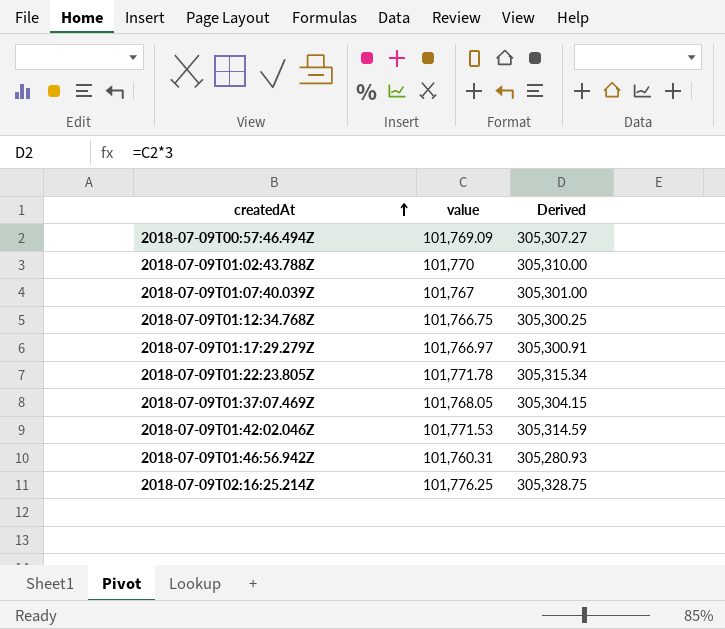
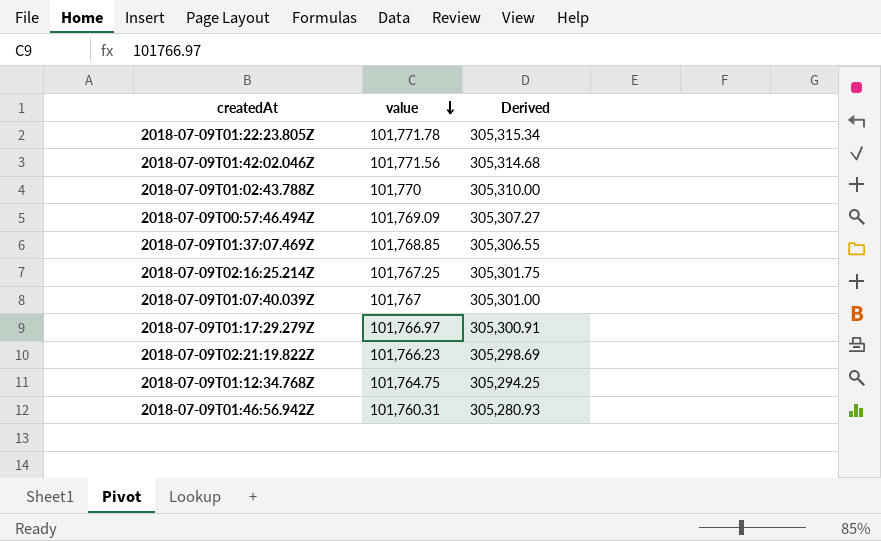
row order: createdAt ascending -> value descending
2018-07-09T01:42:02.046Z | value: 101,771.53 -> 101,771.56
2018-07-09T01:42:02.046Z | Derived: 305,314.59 -> 305,314.68
2018-07-09T01:37:07.469Z | value: 101,768.05 -> 101,768.85
2018-07-09T01:37:07.469Z | Derived: 305,304.15 -> 305,306.55
2018-07-09T02:16:25.214Z | value: 101,776.25 -> 101,767.25
2018-07-09T02:16:25.214Z | Derived: 305,328.75 -> 305,301.75
row 2018-07-09T02:21:19.822Z: none -> 101,766.23 | 305,298.69
2018-07-09T01:12:34.768Z | value: 101,766.75 -> 101,764.75
2018-07-09T01:12:34.768Z | Derived: 305,300.25 -> 305,294.25

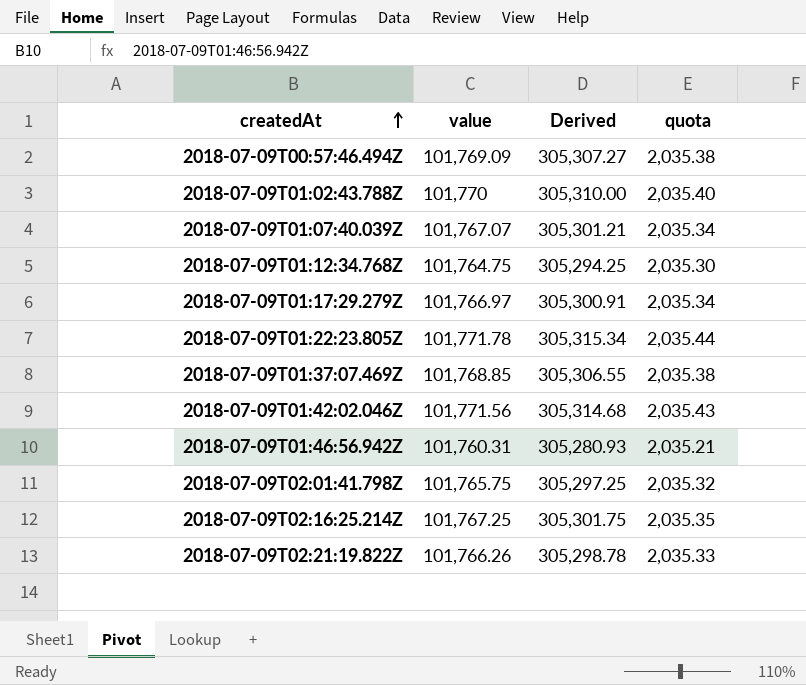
row order: value descending -> createdAt ascending
column quota | formula: none -> [value] * 0.02
2018-07-09T01:07:40.039Z | value: 101,767 -> 101,767.07
2018-07-09T01:07:40.039Z | Derived: 305,301.00 -> 305,301.21
row 2018-07-09T02:01:41.798Z: none -> 101,765.75 | 305,297.25 | 2,035.32
2018-07-09T02:21:19.822Z | value: 101,766.23 -> 101,766.26
2018-07-09T02:21:19.822Z | Derived: 305,298.69 -> 305,298.78

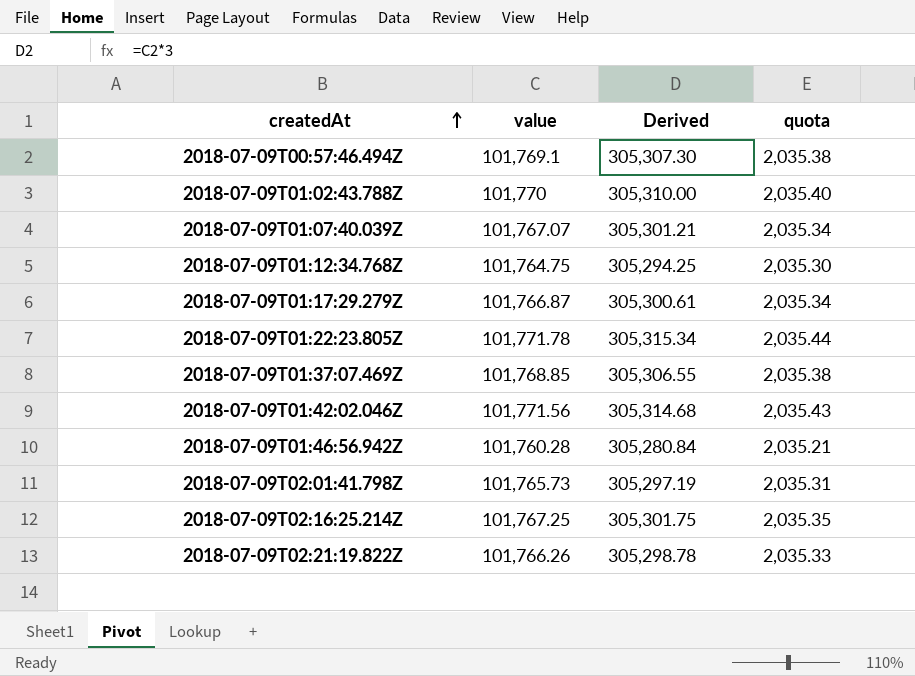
2018-07-09T00:57:46.494Z | value: 101,769.09 -> 101,769.1
2018-07-09T00:57:46.494Z | Derived: 305,307.27 -> 305,307.30
2018-07-09T01:17:29.279Z | value: 101,766.97 -> 101,766.87
2018-07-09T01:17:29.279Z | Derived: 305,300.91 -> 305,300.61
2018-07-09T01:46:56.942Z | value: 101,760.31 -> 101,760.28
2018-07-09T01:46:56.942Z | Derived: 305,280.93 -> 305,280.84
2018-07-09T02:01:41.798Z | value: 101,765.75 -> 101,765.73
2018-07-09T02:01:41.798Z | Derived: 305,297.25 -> 305,297.19
2018-07-09T02:01:41.798Z | quota: 2,035.32 -> 2,035.31

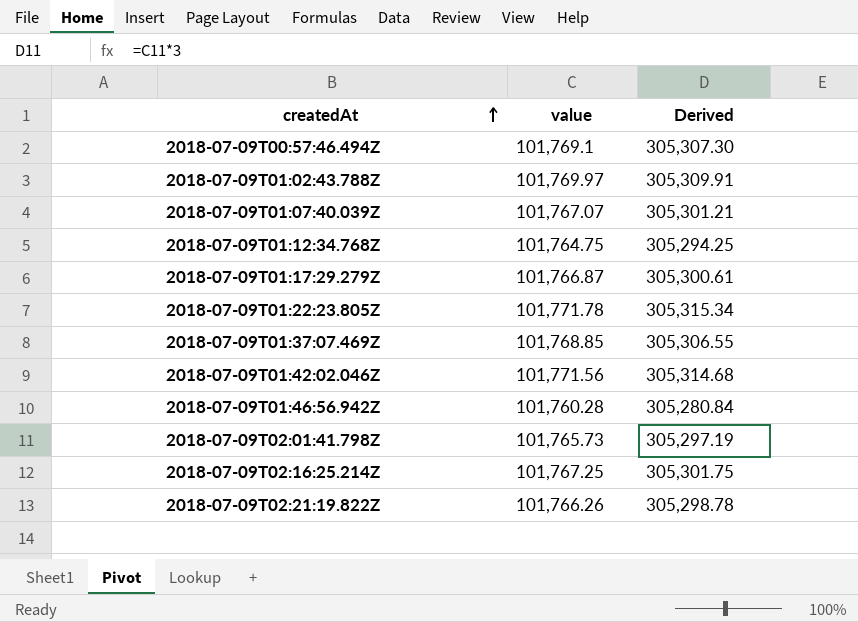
column quota | formula: [value] * 0.02 -> none
2018-07-09T01:02:43.788Z | value: 101,770 -> 101,769.97
2018-07-09T01:02:43.788Z | Derived: 305,310.00 -> 305,309.91

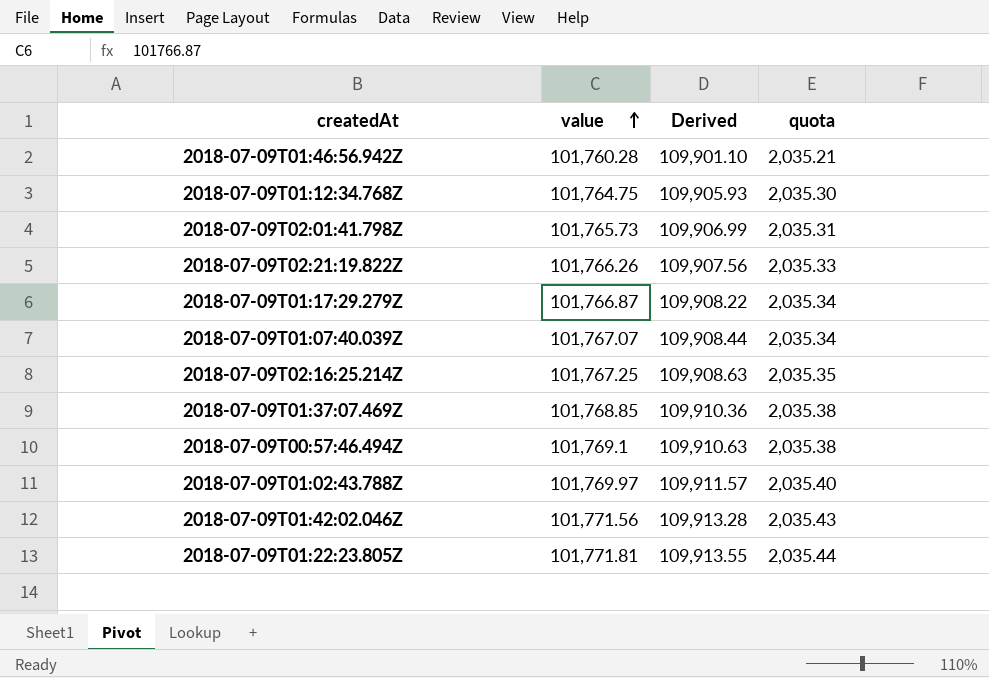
row order: createdAt ascending -> value ascending
column Derived | formula: [value] * 3 -> [value] * 1.08
column quota | formula: none -> [value] * 0.02
2018-07-09T01:22:23.805Z | value: 101,771.78 -> 101,771.81

